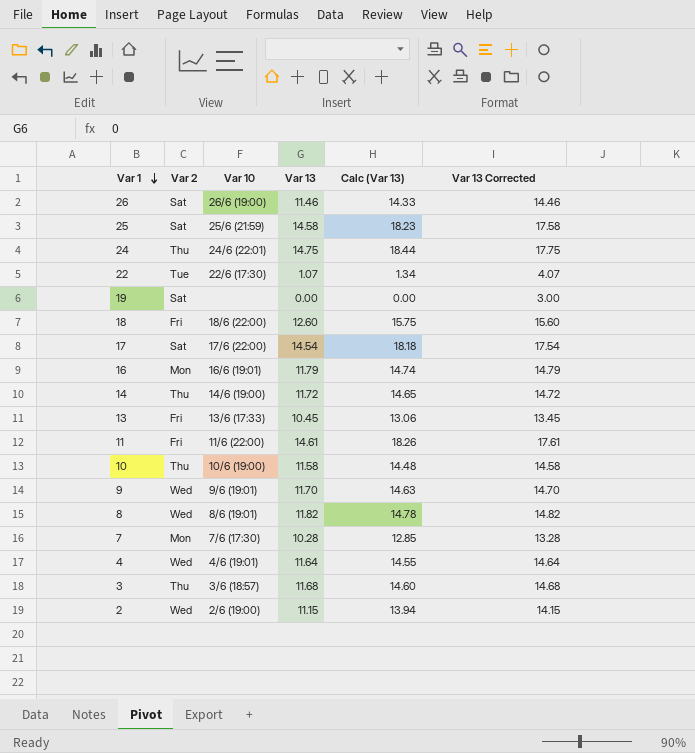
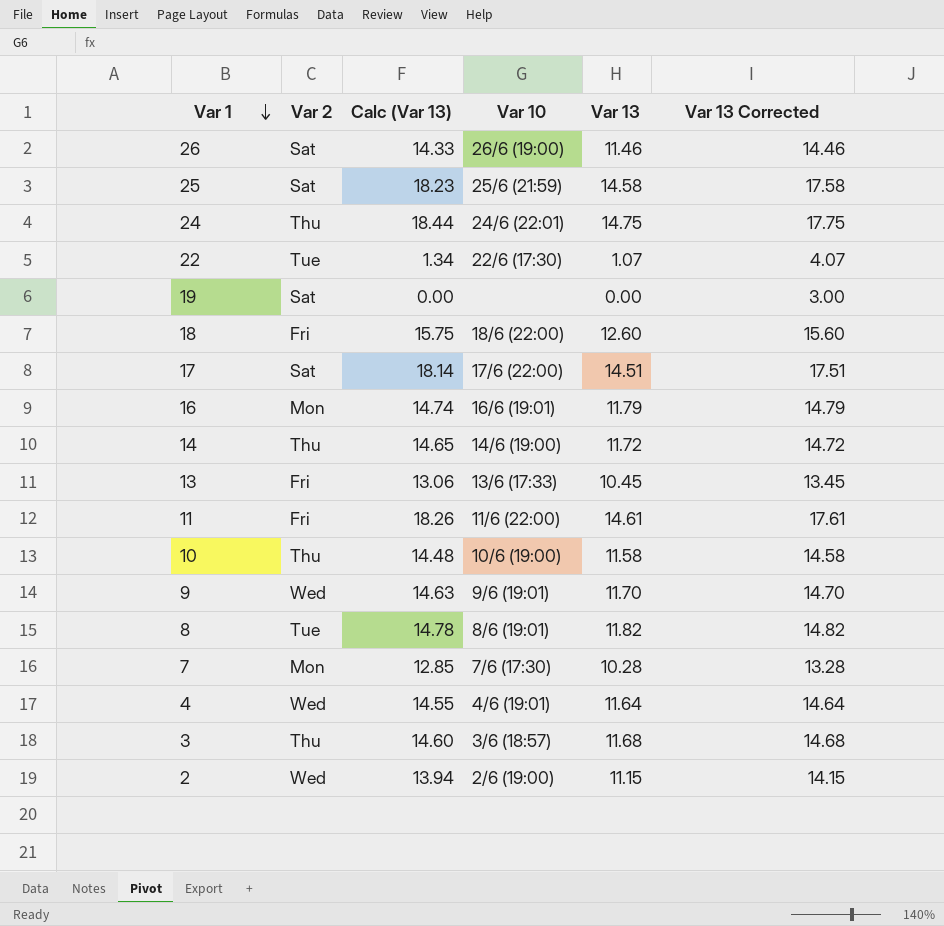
column Calc (Var 13) | position: 5 -> 3
17 | Calc (Var 13): 18.18 -> 18.14
17 | Var 13: 14.54 -> 14.51
17 | Var 13 Corrected: 17.54 -> 17.51
8 | Var 2: Wed -> Tue

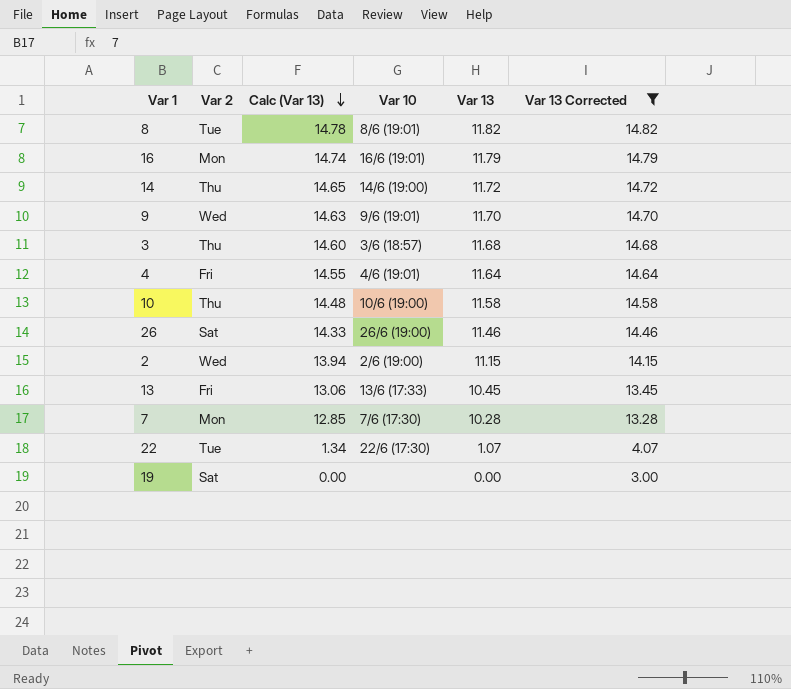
filter: none -> Var 13 Corrected <= 14.82
row order: Var 1 descending -> Calc (Var 13) descending
4 | Var 2: Wed -> Fri

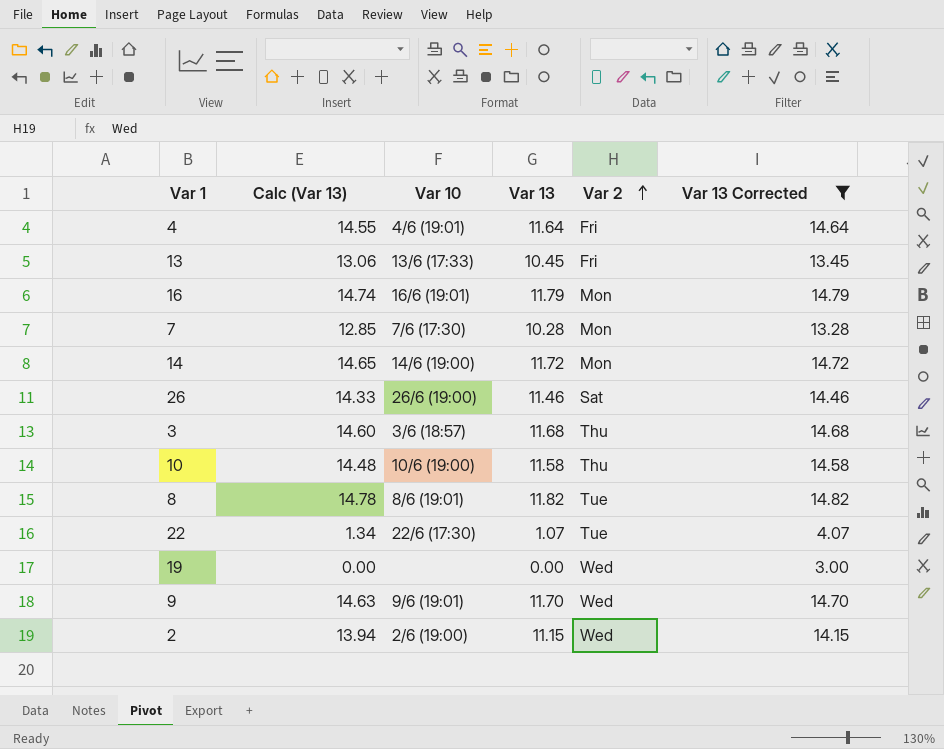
row order: Calc (Var 13) descending -> Var 2 ascending
column Var 2 | position: 2 -> 5
14 | Var 2: Thu -> Mon
19 | Var 2: Sat -> Wed

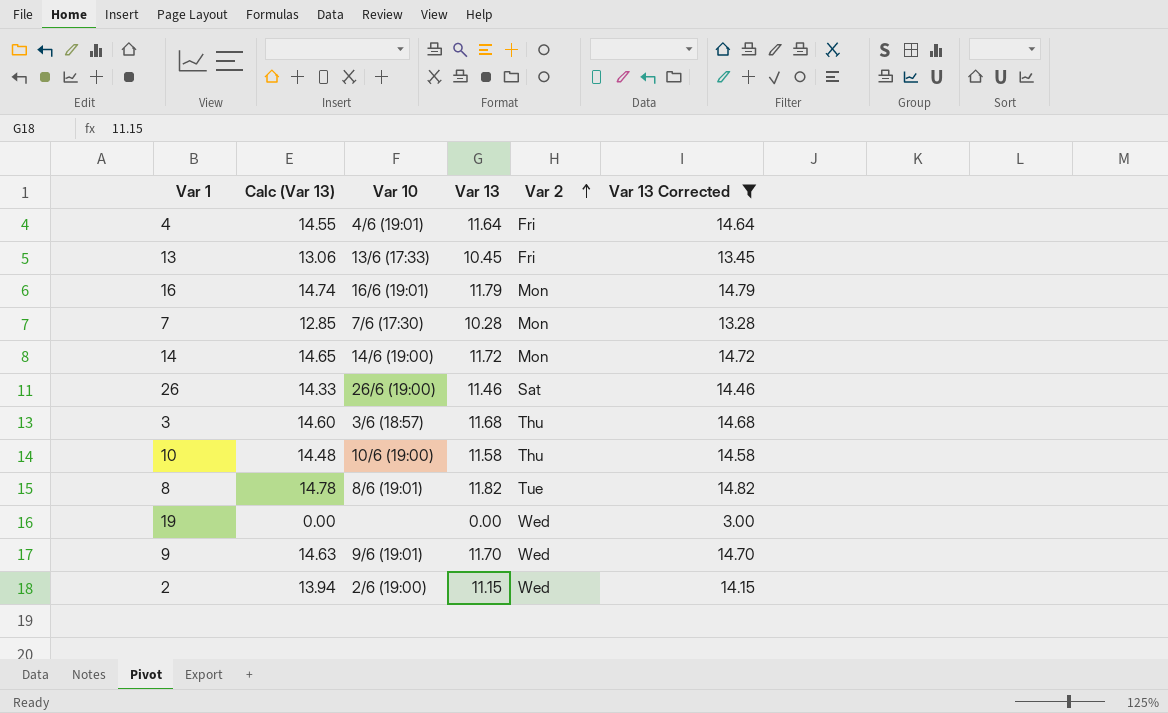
row 22: 1.34 | 22/6 (17:30) | 1.07 | Tue | 4.07 -> none

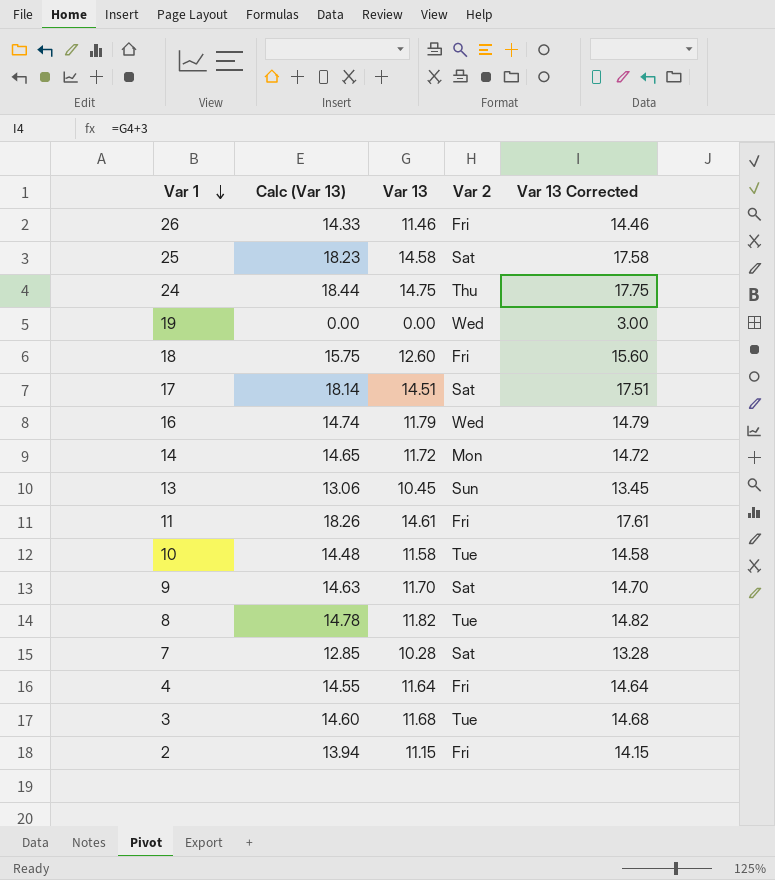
filter: Var 13 Corrected <= 14.82 -> none
row order: Var 2 ascending -> Var 1 descending
column Var 10 | position: 3 -> none
26 | Var 2: Sat -> Fri
16 | Var 2: Mon -> Wed
13 | Var 2: Fri -> Sun
10 | Var 2: Thu -> Tue
9 | Var 2: Wed -> Sat
7 | Var 2: Mon -> Sat
3 | Var 2: Thu -> Tue
2 | Var 2: Wed -> Fri

